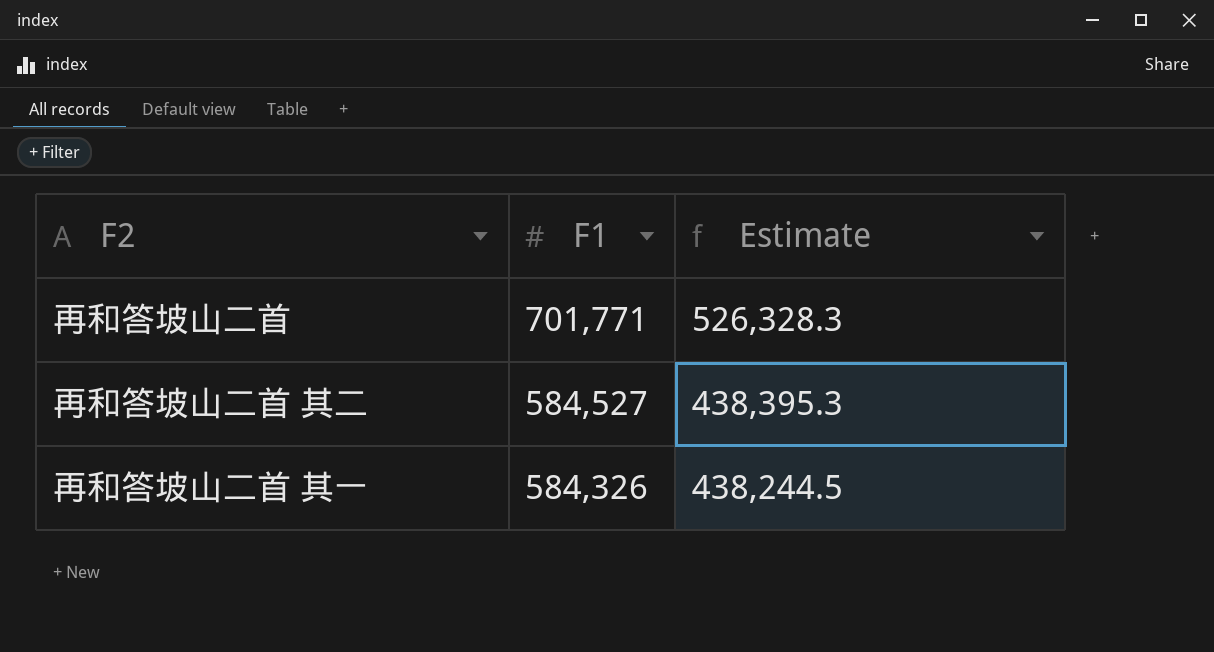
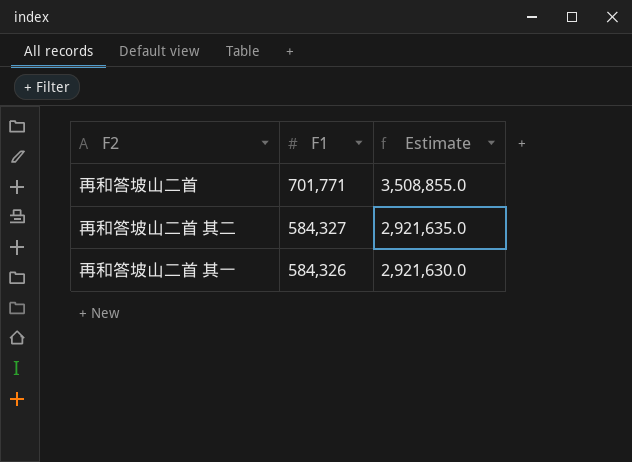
column Estimate | formula: [F1] * 0.75 -> [F1] * 5
再和答坡山二首 其二 | F1: 584,527 -> 584,327

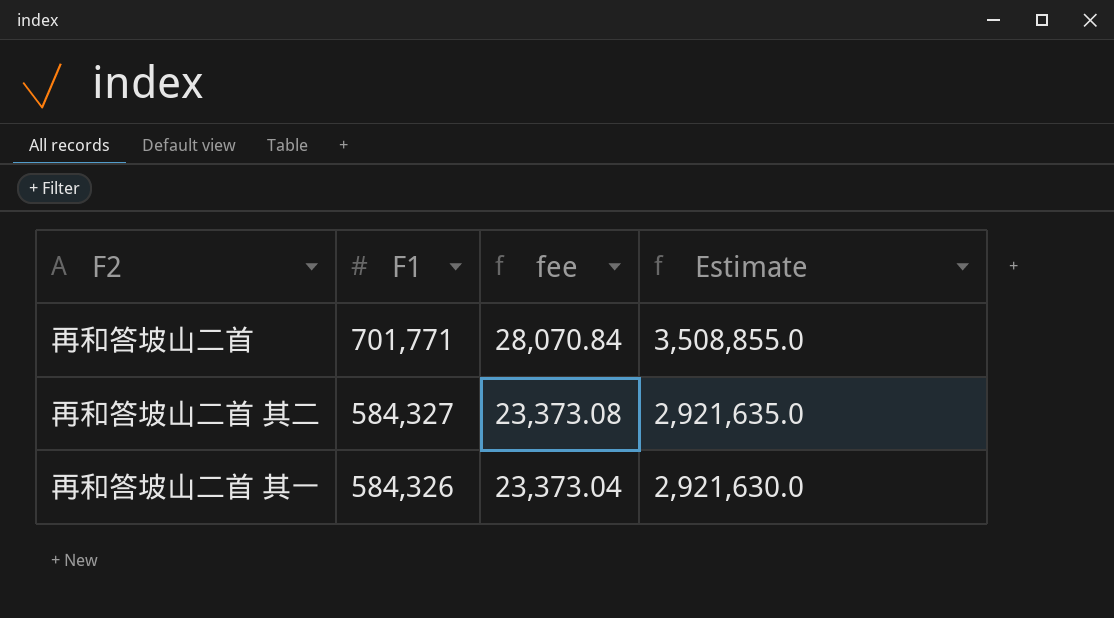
column fee | formula: none -> [F1] * 0.04

